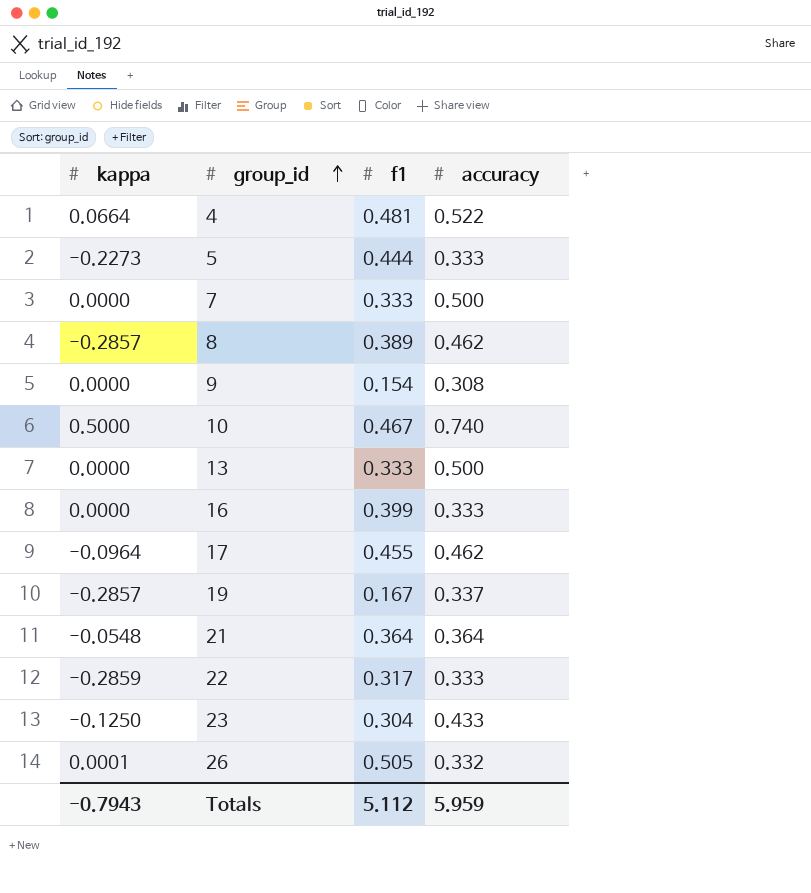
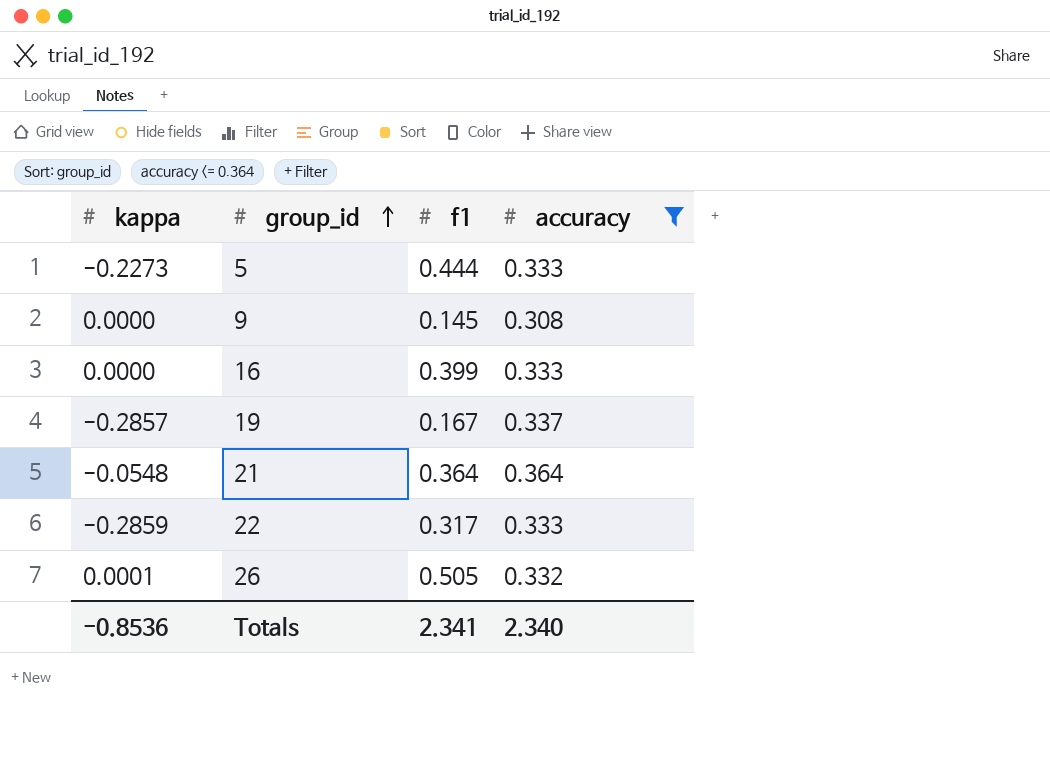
filter: none -> accuracy <= 0.364
9 | f1: 0.154 -> 0.145
Totals | kappa: -0.7943 -> -0.8536
Totals | f1: 5.112 -> 2.341
Totals | accuracy: 5.959 -> 2.340

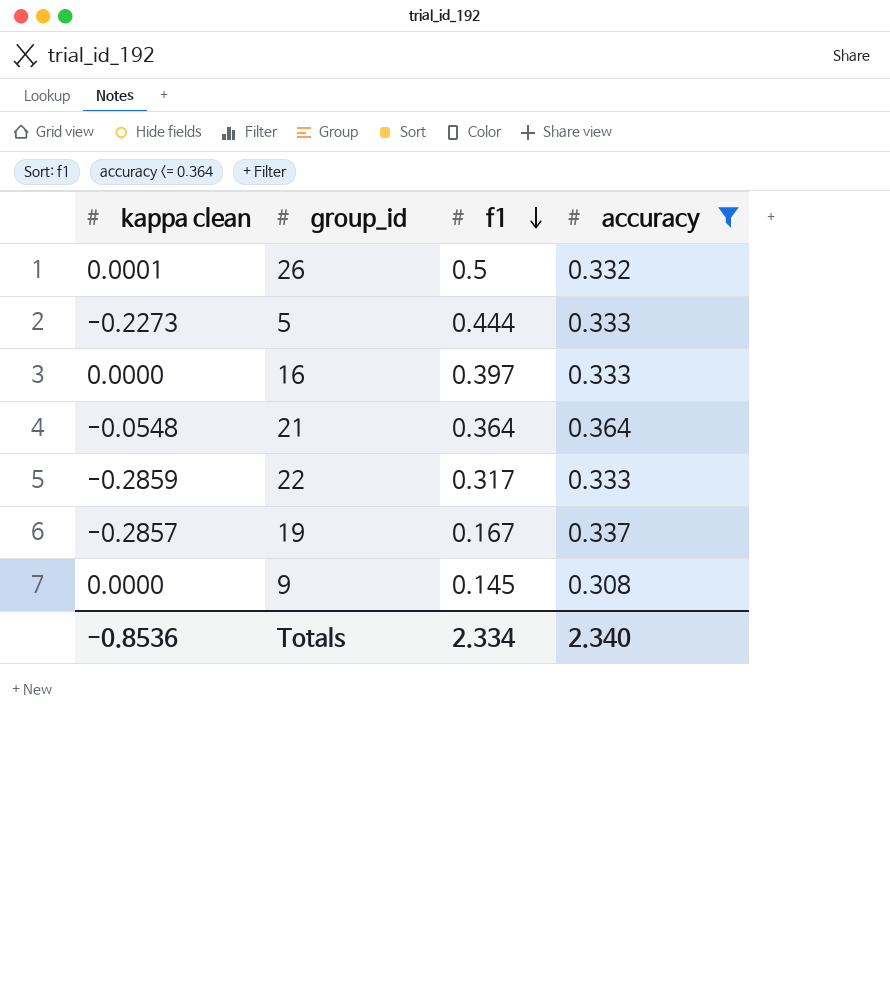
row order: group_id ascending -> f1 descending
column name: kappa -> kappa clean
26 | f1: 0.505 -> 0.5
16 | f1: 0.399 -> 0.397
Totals | f1: 2.341 -> 2.334

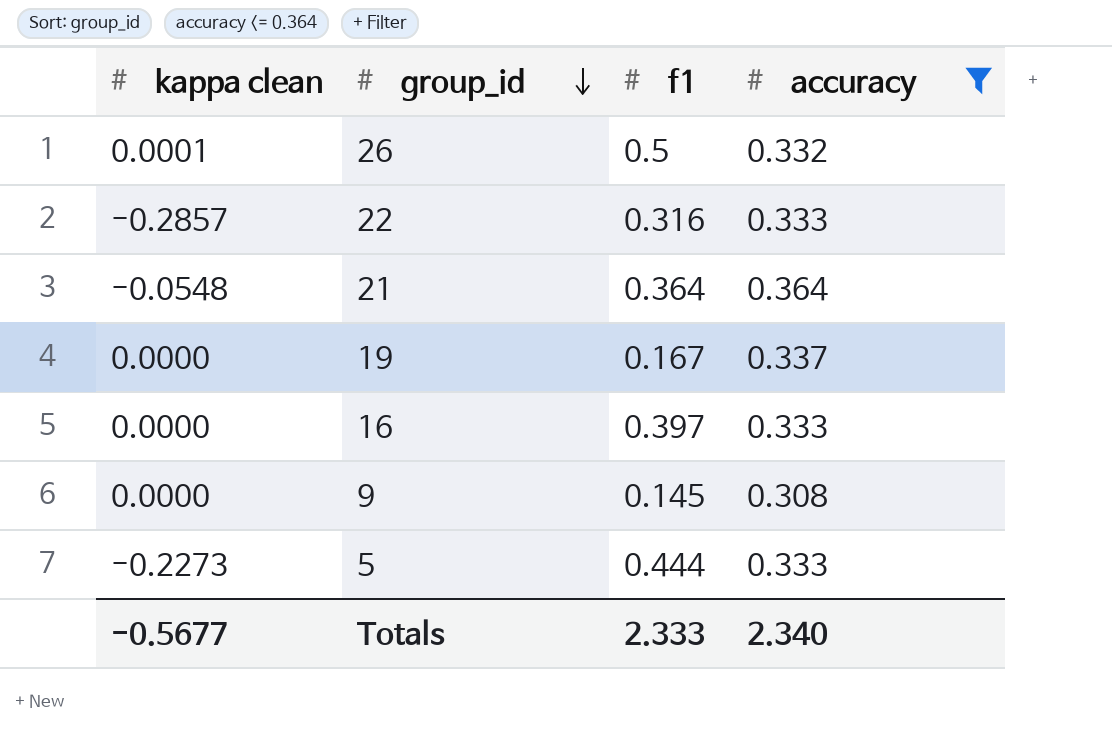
row order: f1 descending -> group_id descending
22 | kappa clean: -0.2859 -> -0.2857
22 | f1: 0.317 -> 0.316
19 | kappa clean: -0.2857 -> 0.0000
Totals | kappa clean: -0.8536 -> -0.5677
Totals | f1: 2.334 -> 2.333

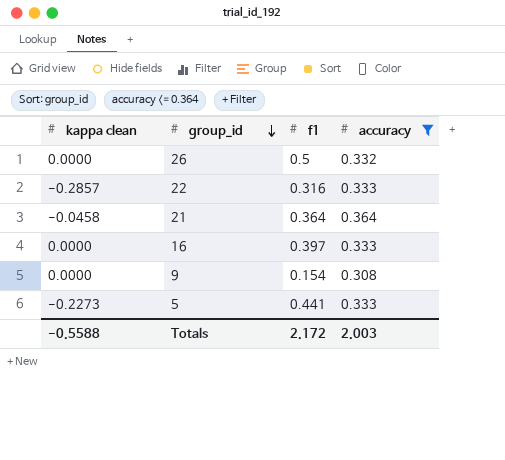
row 19: 0.0000 | 0.167 | 0.337 -> none
26 | kappa clean: 0.0001 -> 0.0000
21 | kappa clean: -0.0548 -> -0.0458
9 | f1: 0.145 -> 0.154
5 | f1: 0.444 -> 0.441
Totals | kappa clean: -0.5677 -> -0.5588
Totals | f1: 2.333 -> 2.172
Totals | accuracy: 2.340 -> 2.003

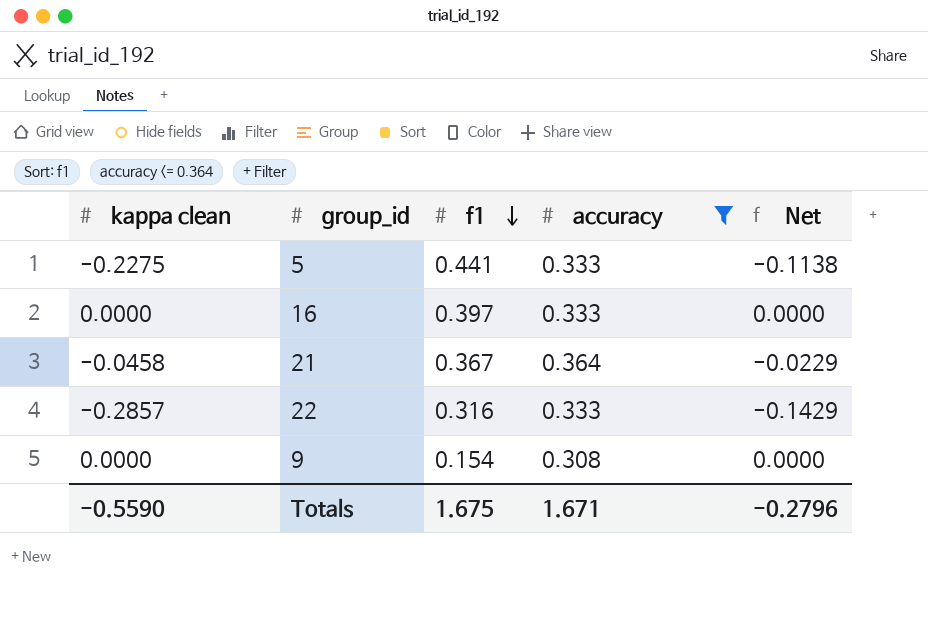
row order: group_id descending -> f1 descending
column Net | formula: none -> [kappa clean] * 0.5
row 26: 0.0000 | 0.5 | 0.332 -> none
5 | kappa clean: -0.2273 -> -0.2275
21 | f1: 0.364 -> 0.367
Totals | kappa clean: -0.5588 -> -0.5590
Totals | f1: 2.172 -> 1.675
Totals | accuracy: 2.003 -> 1.671

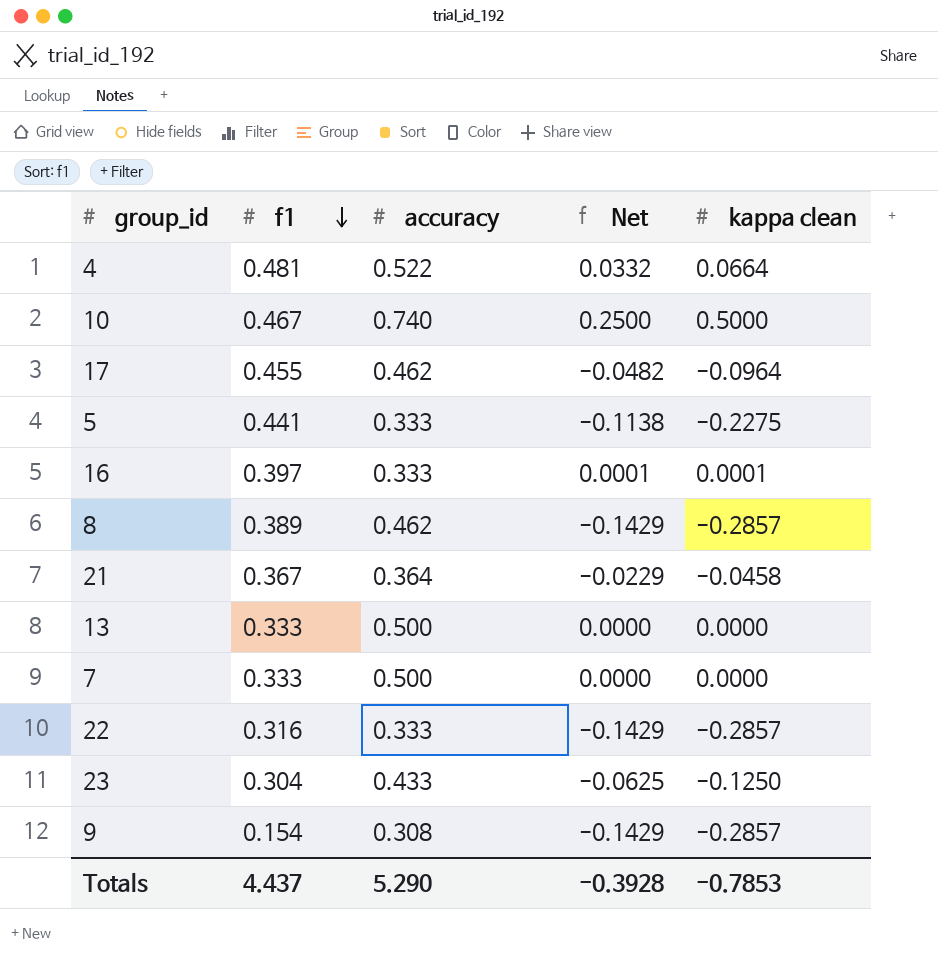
filter: accuracy <= 0.364 -> none
column kappa clean | position: 1 -> 5
16 | Net: 0.0000 -> 0.0001
16 | kappa clean: 0.0000 -> 0.0001
9 | Net: 0.0000 -> -0.1429
9 | kappa clean: 0.0000 -> -0.2857
Totals | f1: 1.675 -> 4.437
Totals | accuracy: 1.671 -> 5.290
Totals | Net: -0.2796 -> -0.3928
Totals | kappa clean: -0.5590 -> -0.7853

